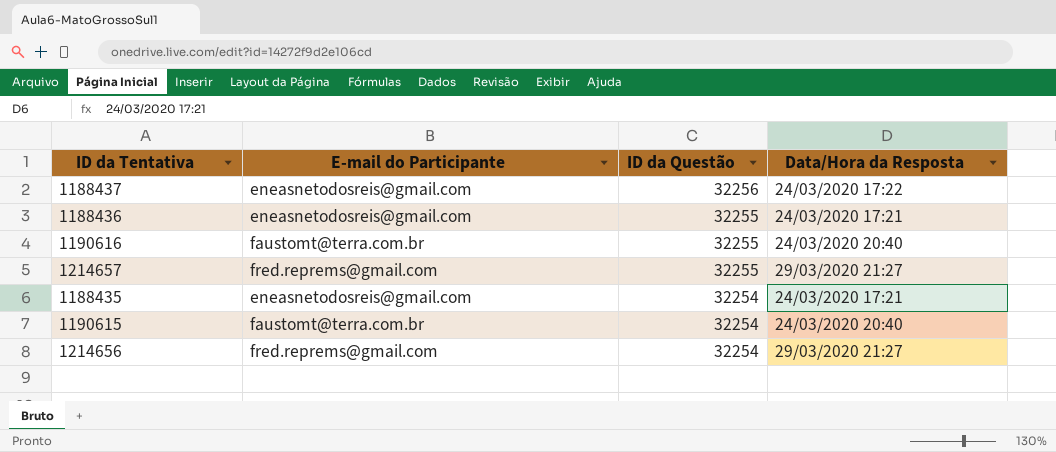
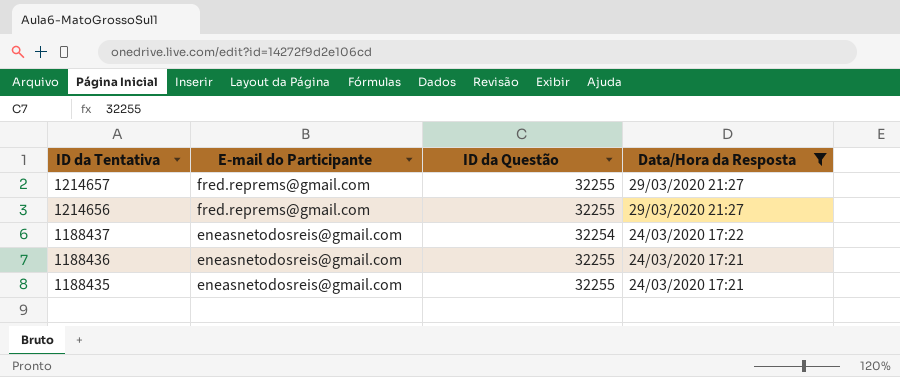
filter: none -> Data/Hora da Resposta != 24/03/2020 20:40
row order: ID da Questão descending -> ID da Tentativa descending
1214656 | ID da Questão: 32254 -> 32255
1188437 | ID da Questão: 32256 -> 32254
1188435 | ID da Questão: 32254 -> 32255

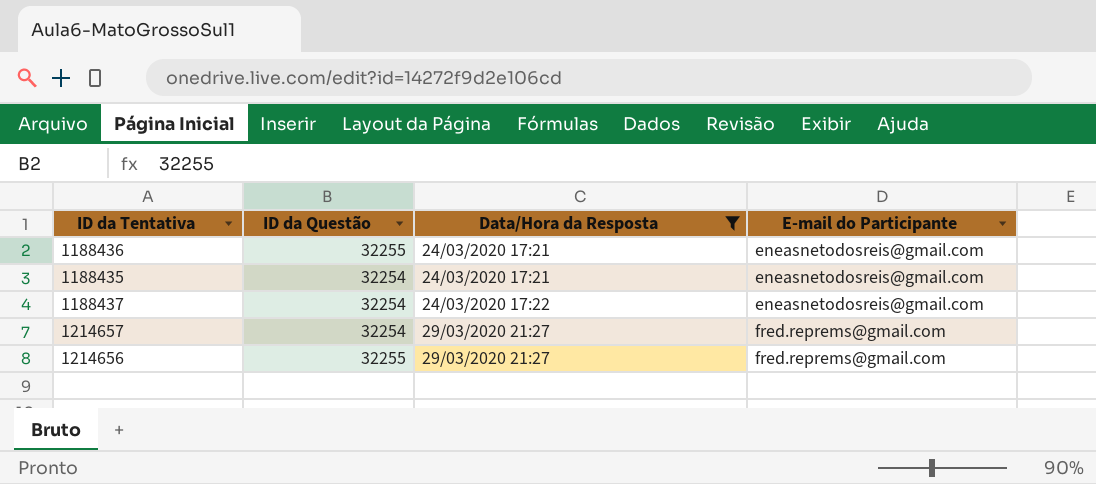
row order: ID da Tentativa descending -> Data/Hora da Resposta ascending
column E-mail do Participante | position: 2 -> 4
1188435 | ID da Questão: 32255 -> 32254
1214657 | ID da Questão: 32255 -> 32254

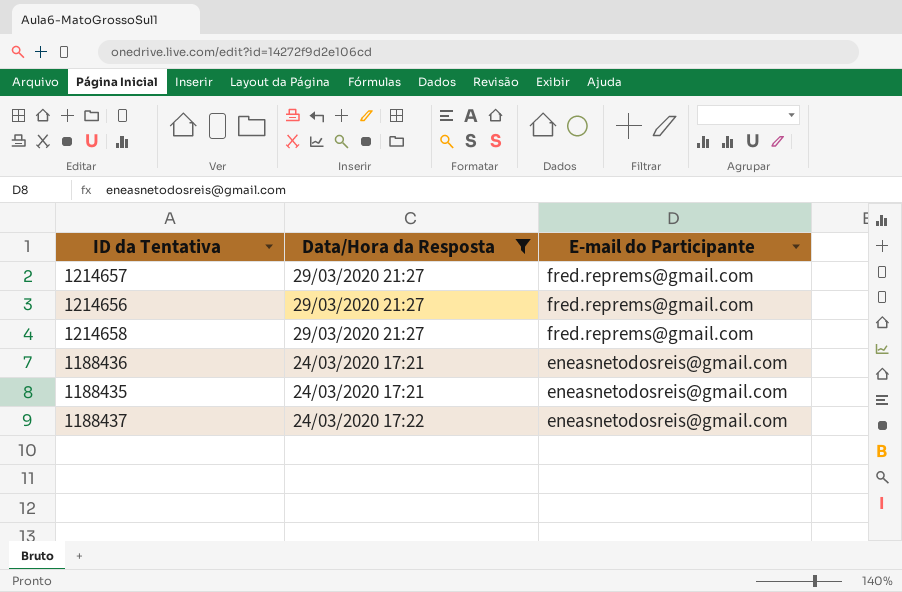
row order: Data/Hora da Resposta ascending -> E-mail do Participante descending
column ID da Questão | position: 2 -> none
row 1214658: none -> 29/03/2020 21:27 | fred.reprems@gmail.com

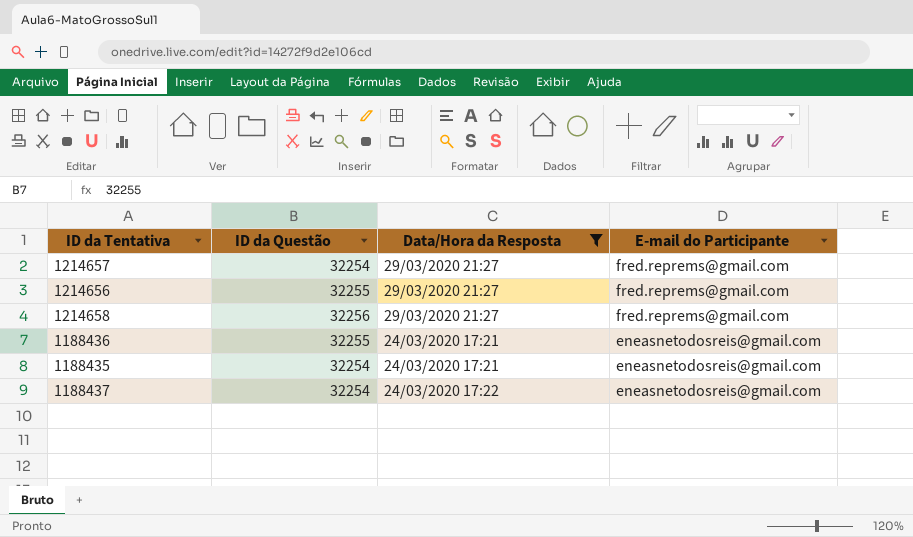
column ID da Questão | position: none -> 2

